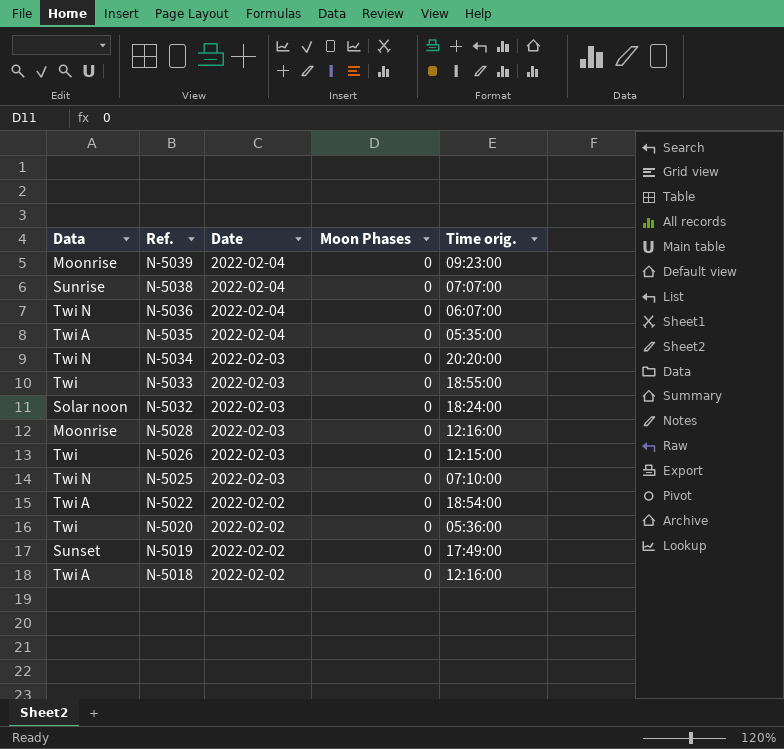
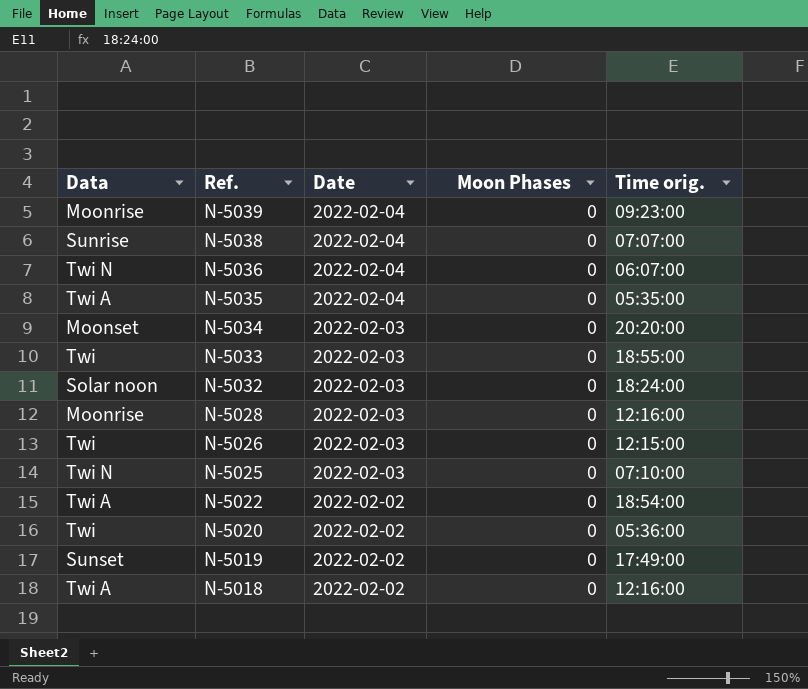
N-5034 | Data: Twi N -> Moonset

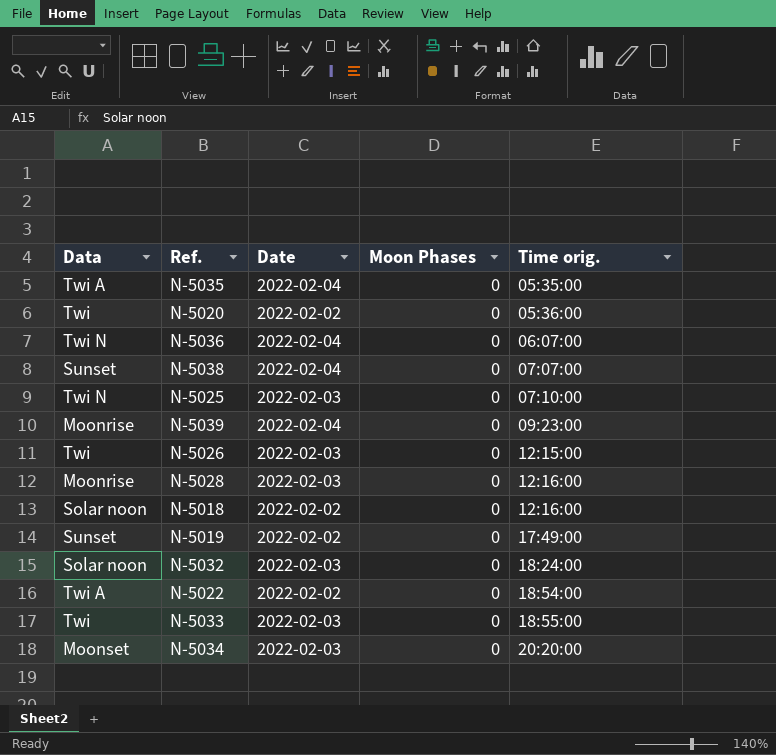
row order: Ref. descending -> Time orig. ascending
N-5038 | Data: Sunrise -> Sunset
N-5018 | Data: Twi A -> Solar noon

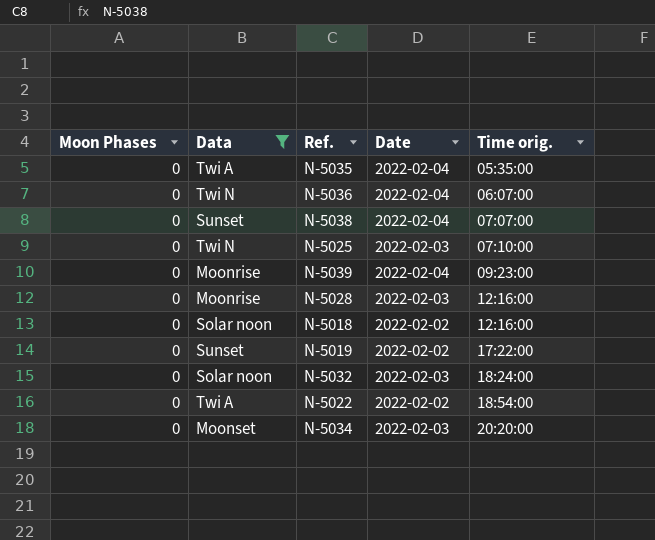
filter: none -> Data != Twi
column Moon Phases | position: 4 -> 1
N-5019 | Time orig.: 17:49:00 -> 17:22:00

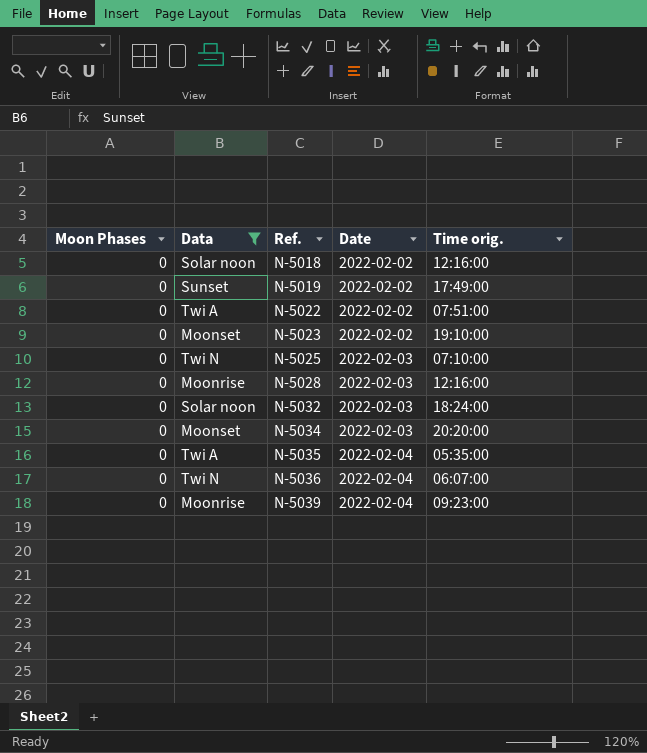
row order: Time orig. ascending -> Ref. ascending
row N-5038: 0 | Sunset | 2022-02-04 | 07:07:00 -> none
N-5019 | Time orig.: 17:22:00 -> 17:49:00
N-5022 | Time orig.: 18:54:00 -> 07:51:00
row N-5023: none -> 0 | Moonset | 2022-02-02 | 19:10:00

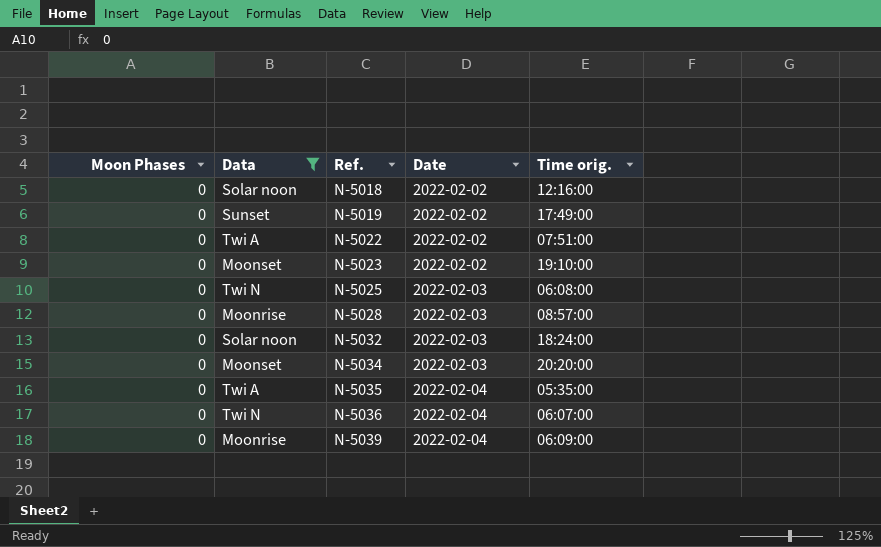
N-5025 | Time orig.: 07:10:00 -> 06:08:00
N-5028 | Time orig.: 12:16:00 -> 08:57:00
N-5039 | Time orig.: 09:23:00 -> 06:09:00

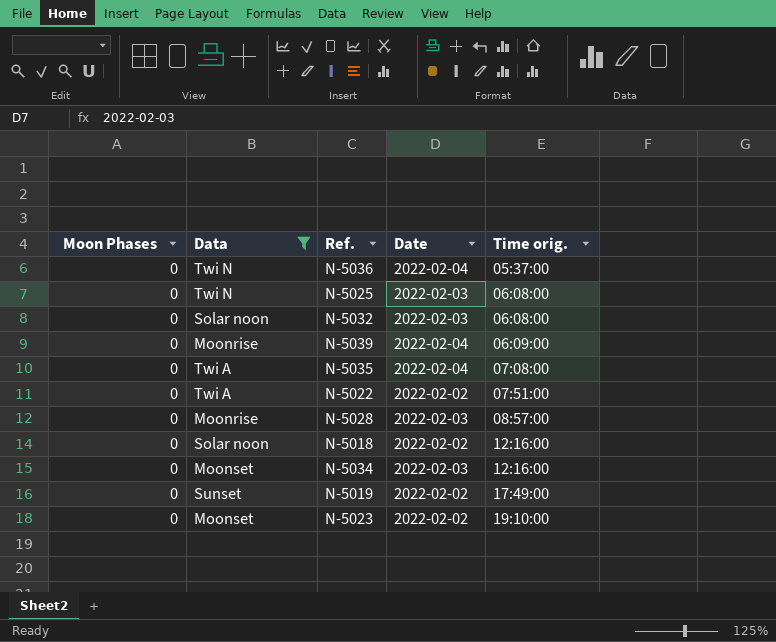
row order: Ref. ascending -> Time orig. ascending
N-5036 | Time orig.: 06:07:00 -> 05:37:00
N-5032 | Time orig.: 18:24:00 -> 06:08:00
N-5035 | Time orig.: 05:35:00 -> 07:08:00
N-5034 | Time orig.: 20:20:00 -> 12:16:00

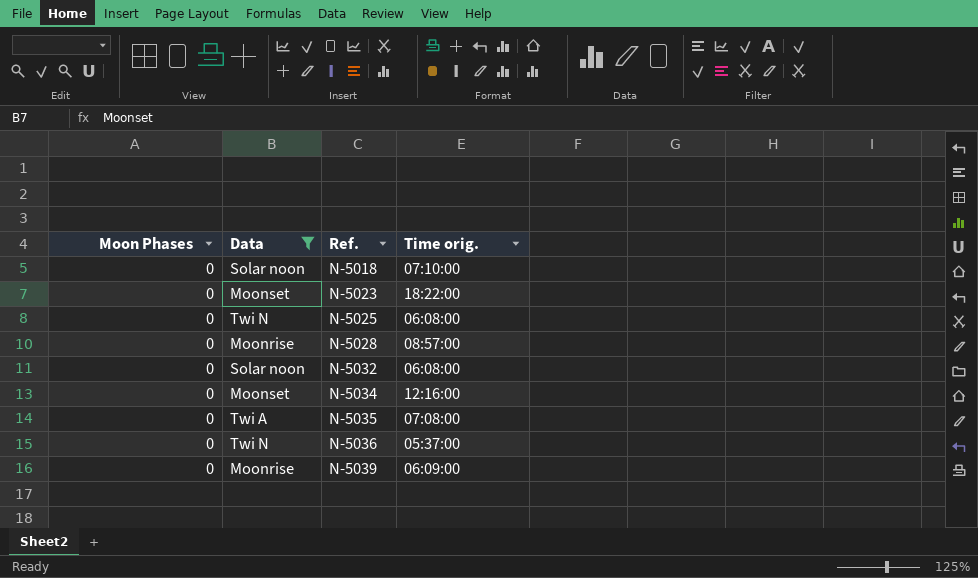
row order: Time orig. ascending -> Ref. ascending
column Date | position: 4 -> none
row N-5022: 0 | Twi A | 2022-02-02 | 07:51:00 -> none
row N-5019: 0 | Sunset | 2022-02-02 | 17:49:00 -> none
N-5018 | Time orig.: 12:16:00 -> 07:10:00
N-5023 | Time orig.: 19:10:00 -> 18:22:00

